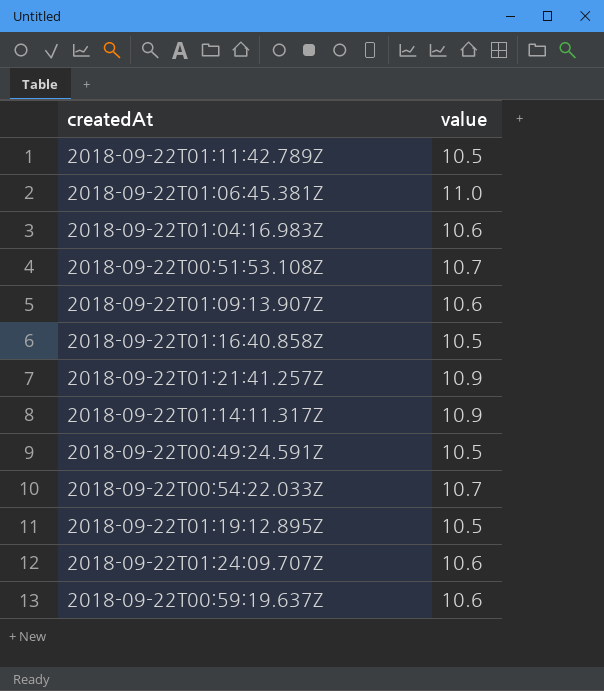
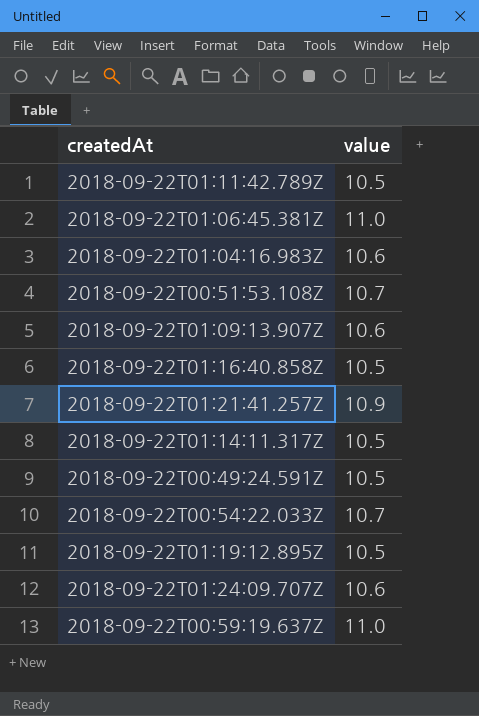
2018-09-22T01:14:11.317Z | value: 10.9 -> 10.5
2018-09-22T00:59:19.637Z | value: 10.6 -> 11.0

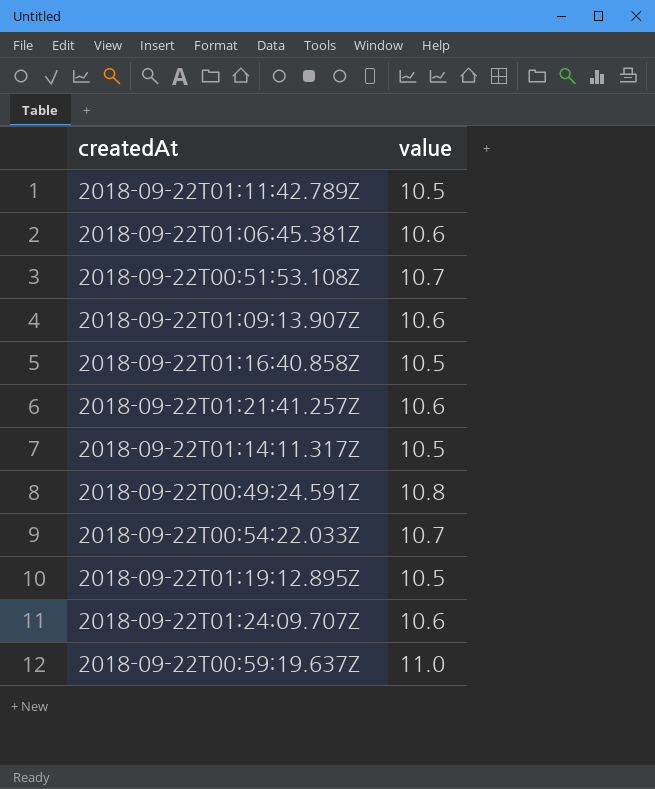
row 2018-09-22T01:04:16.983Z: 10.6 -> none
2018-09-22T01:06:45.381Z | value: 11.0 -> 10.6
2018-09-22T01:21:41.257Z | value: 10.9 -> 10.6
2018-09-22T00:49:24.591Z | value: 10.5 -> 10.8

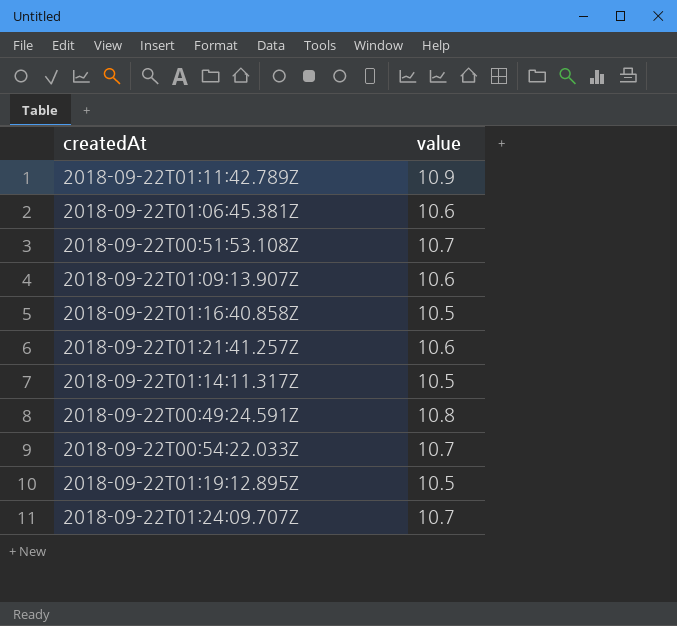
row 2018-09-22T00:59:19.637Z: 11.0 -> none
2018-09-22T01:11:42.789Z | value: 10.5 -> 10.9
2018-09-22T01:24:09.707Z | value: 10.6 -> 10.7

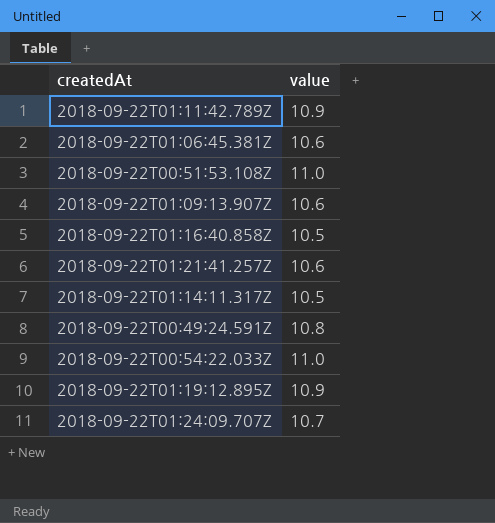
2018-09-22T00:51:53.108Z | value: 10.7 -> 11.0
2018-09-22T00:54:22.033Z | value: 10.7 -> 11.0
2018-09-22T01:19:12.895Z | value: 10.5 -> 10.9

